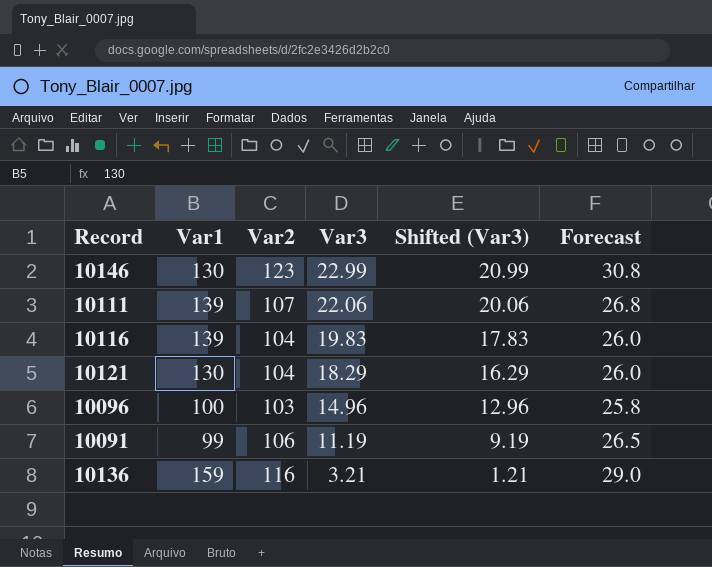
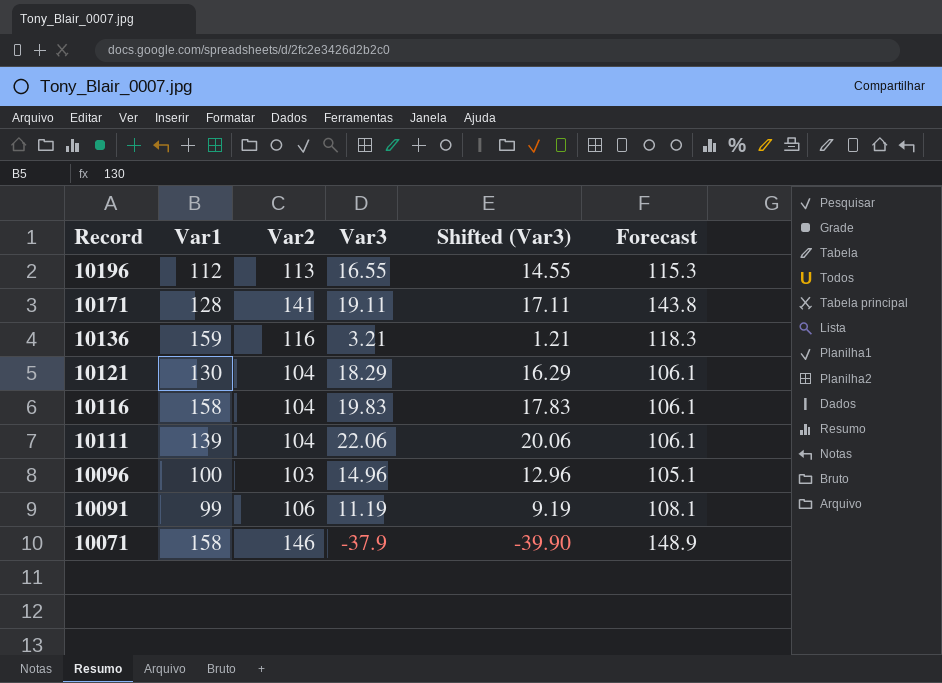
row order: Var3 descending -> Record descending
column Forecast | formula: [Var2] * 0.25 -> [Var2] * 1.02
row 10146: 130 | 123 | 22.99 | 20.99 | 30.8 -> none
row 10196: none -> 112 | 113 | 16.55 | 14.55 | 115.3
row 10171: none -> 128 | 141 | 19.11 | 17.11 | 143.8
10116 | Var1: 139 -> 158
10111 | Var2: 107 -> 104
row 10071: none -> 158 | 146 | -37.9 | -39.90 | 148.9

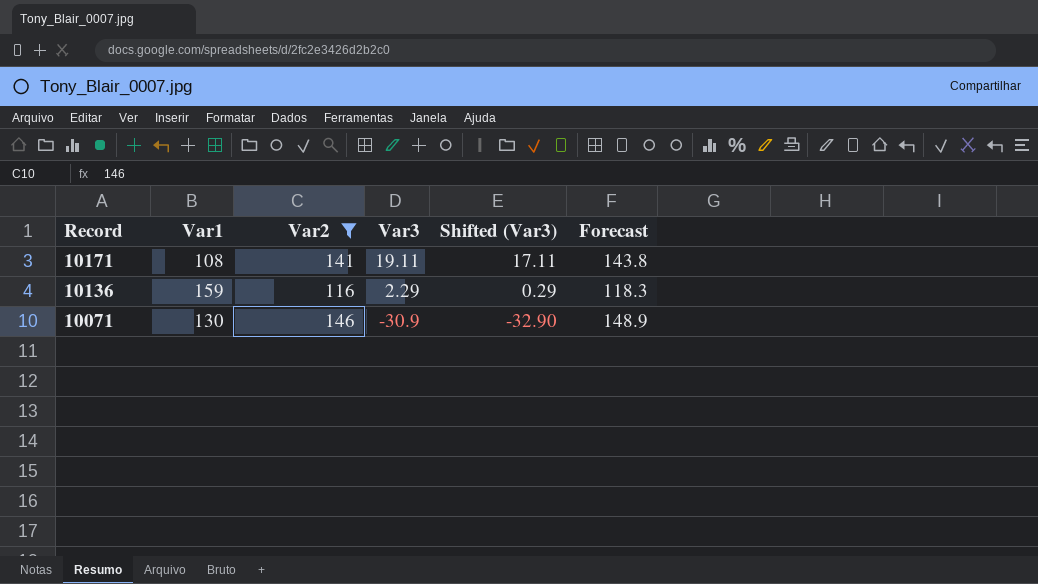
filter: none -> Var2 >= 116
10171 | Var1: 128 -> 108
10136 | Var3: 3.21 -> 2.29
10136 | Shifted (Var3): 1.21 -> 0.29
10071 | Var1: 158 -> 130
10071 | Var3: -37.9 -> -30.9
10071 | Shifted (Var3): -39.90 -> -32.90

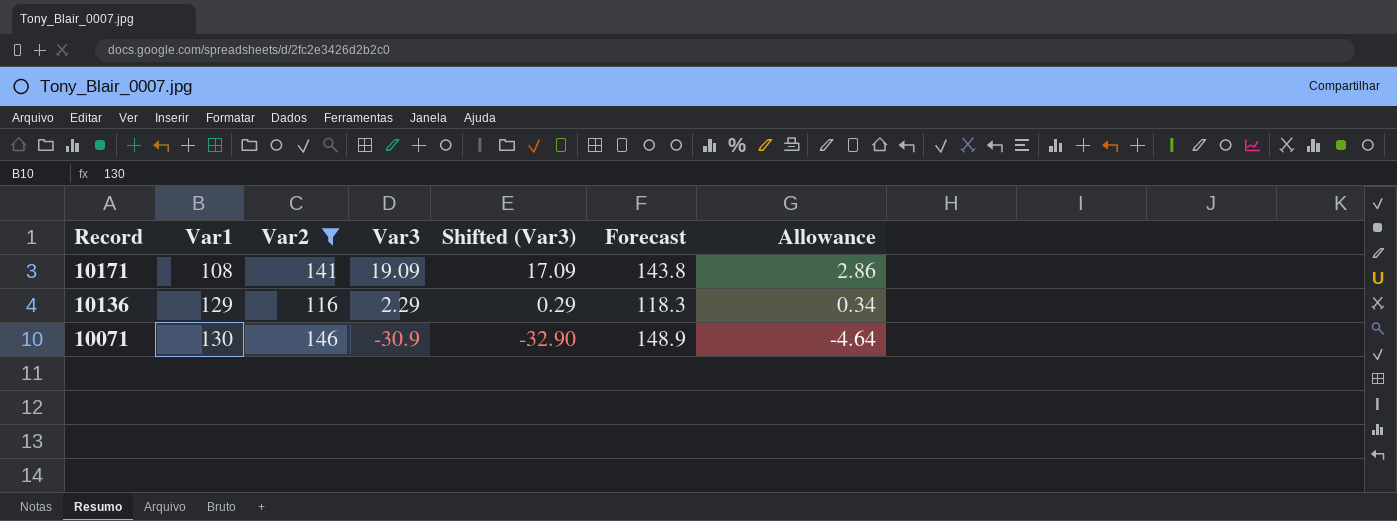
column Allowance | formula: none -> [Var3] * 0.15
10171 | Var3: 19.11 -> 19.09
10171 | Shifted (Var3): 17.11 -> 17.09
10136 | Var1: 159 -> 129

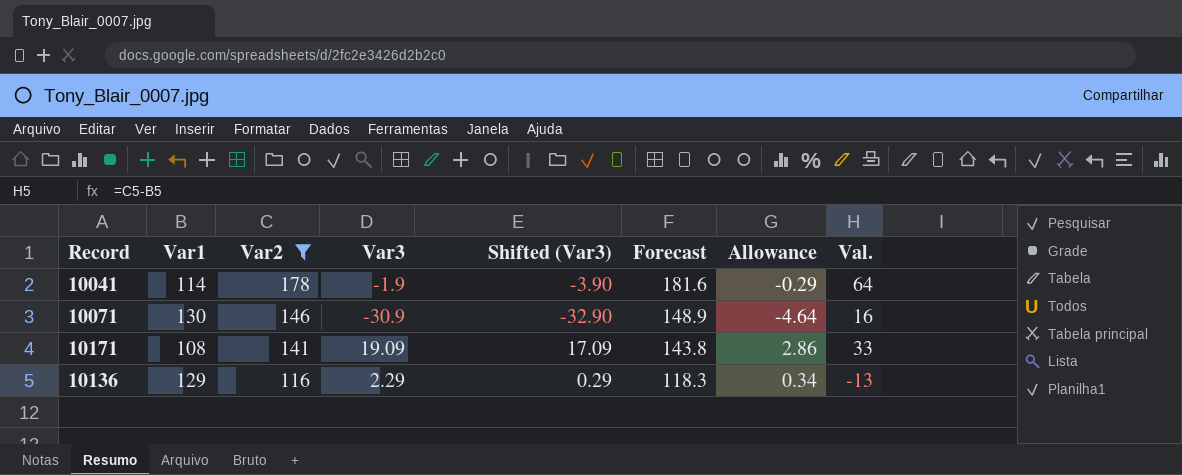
row order: Record descending -> Var2 descending
column Val. | formula: none -> [Var2] - [Var1]
row 10041: none -> 114 | 178 | -1.9 | -3.90 | 181.6 | -0.29 | 64

